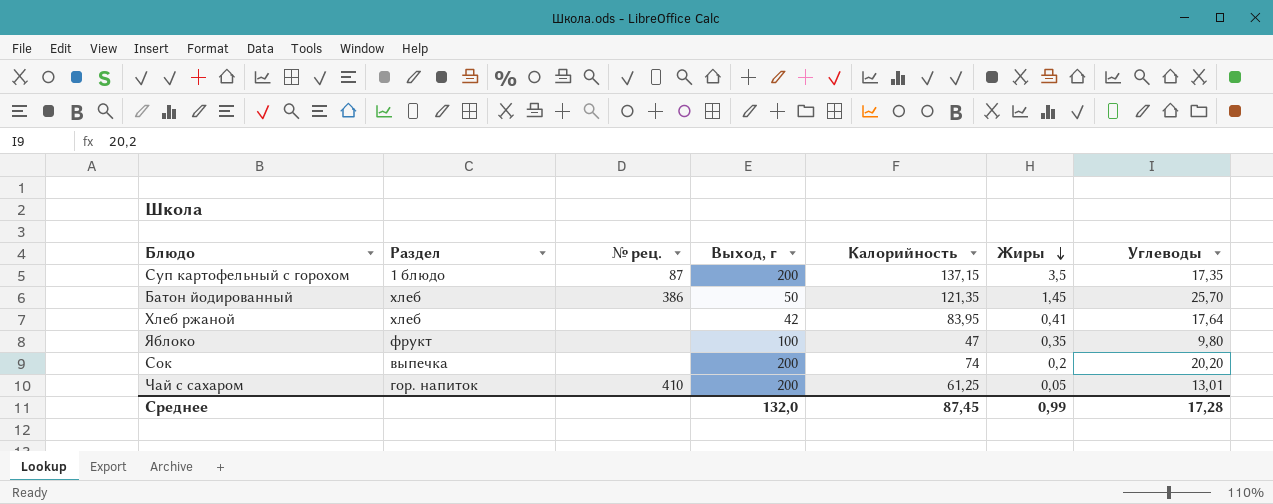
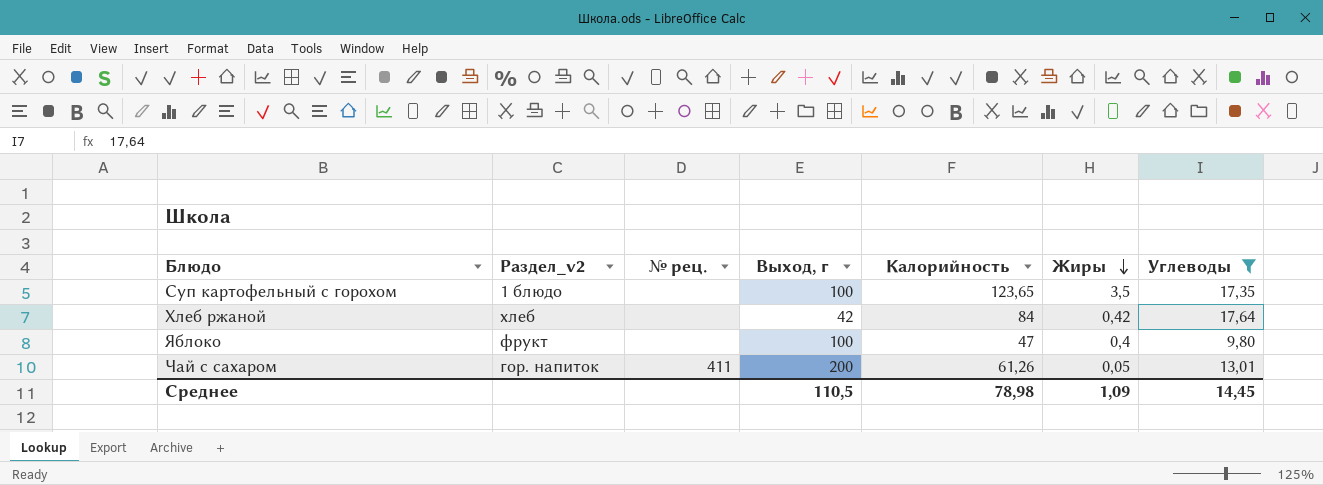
filter: none -> Углеводы <= 17,64
column name: Раздел -> Раздел_v2
Суп картофельный с горохом | № рец.: 87 -> none
Суп картофельный с горохом | Выход, г: 200 -> 100
Суп картофельный с горохом | Калорийность: 137,15 -> 123,65
Хлеб ржаной | Калорийность: 83,95 -> 84
Хлеб ржаной | Жиры: 0,41 -> 0,42
Яблоко | Жиры: 0,35 -> 0,4
Чай с сахаром | № рец.: 410 -> 411
Чай с сахаром | Калорийность: 61,25 -> 61,26
Среднее | Выход, г: 132,0 -> 110,5
Среднее | Калорийность: 87,45 -> 78,98
Среднее | Жиры: 0,99 -> 1,09
Среднее | Углеводы: 17,28 -> 14,45

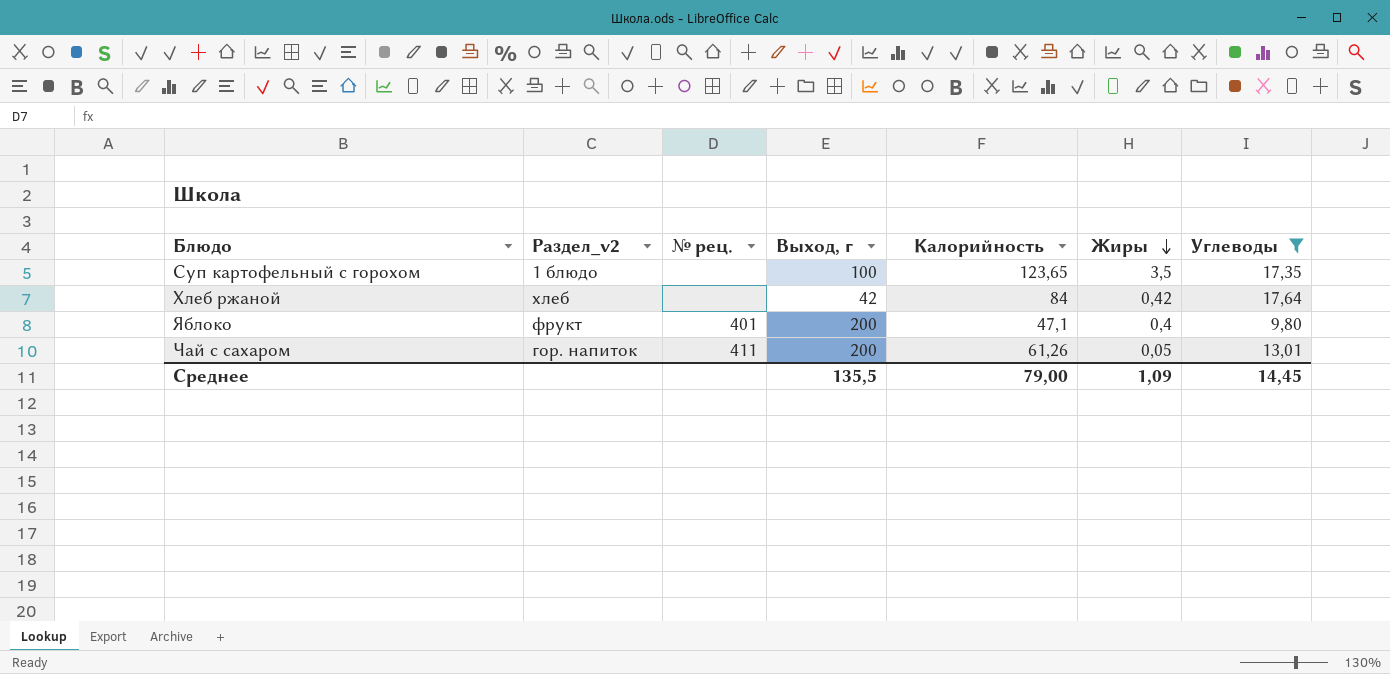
Яблоко | № рец.: none -> 401
Яблоко | Выход, г: 100 -> 200
Яблоко | Калорийность: 47 -> 47,1
Среднее | Выход, г: 110,5 -> 135,5
Среднее | Калорийность: 78,98 -> 79,00

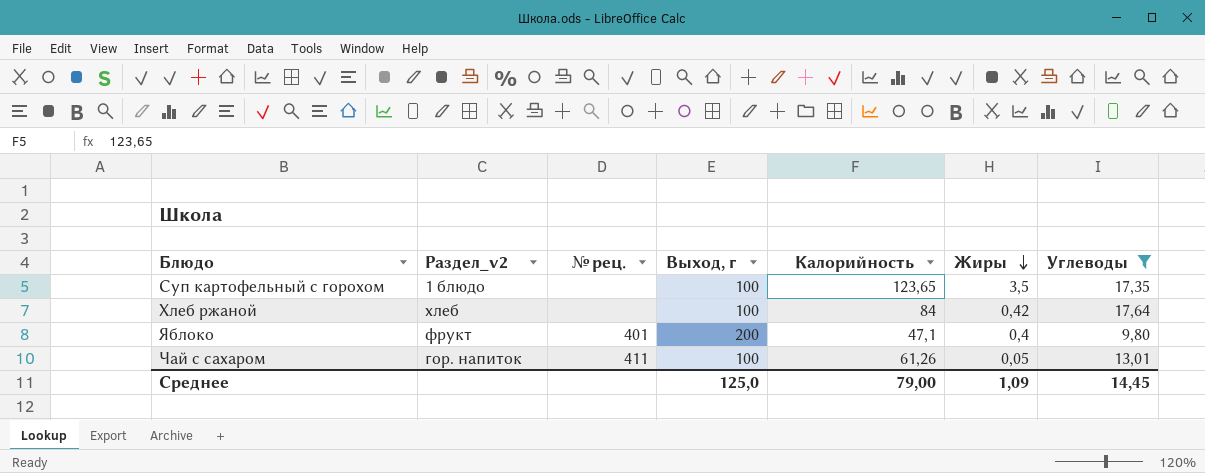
Хлеб ржаной | Выход, г: 42 -> 100
Чай с сахаром | Выход, г: 200 -> 100
Среднее | Выход, г: 135,5 -> 125,0

